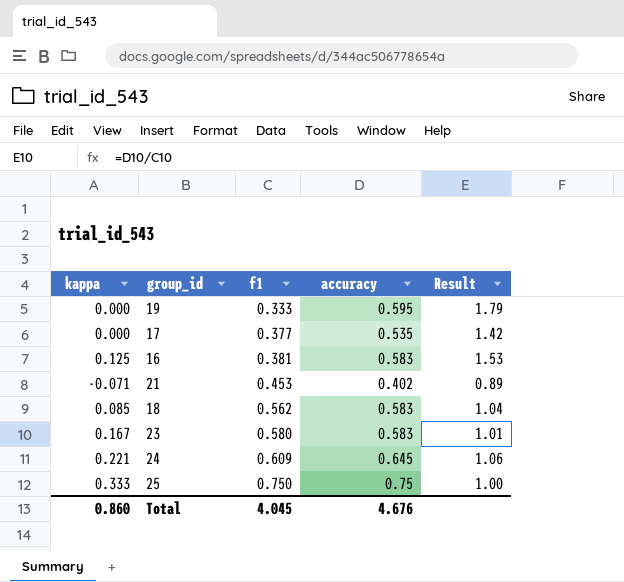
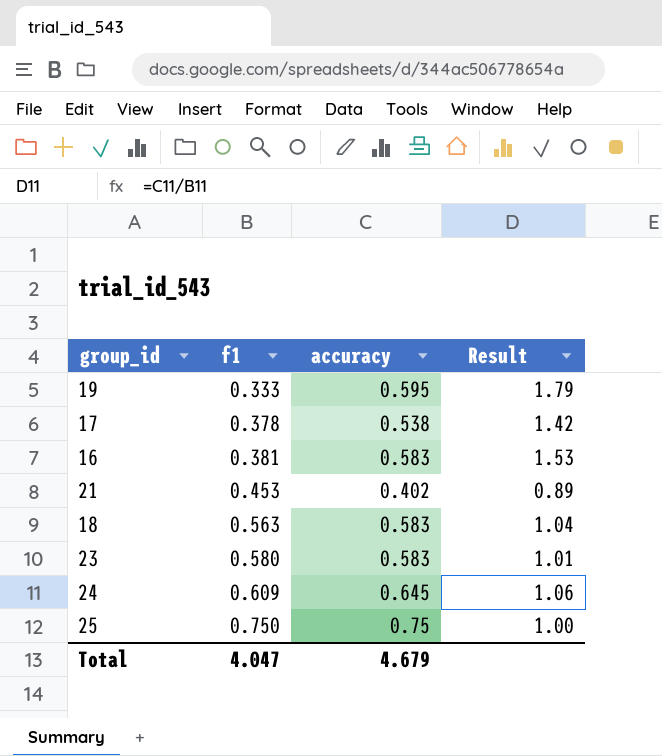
column kappa | position: 1 -> none
17 | f1: 0.377 -> 0.378
17 | accuracy: 0.535 -> 0.538
18 | f1: 0.562 -> 0.563
Total | f1: 4.045 -> 4.047
Total | accuracy: 4.676 -> 4.679

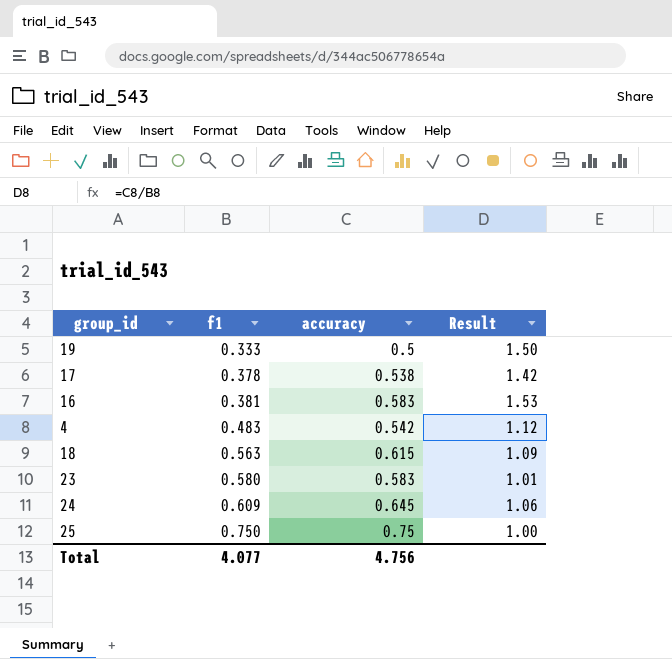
row 21: 0.453 | 0.402 | 0.89 -> none
19 | accuracy: 0.595 -> 0.5
19 | Result: 1.79 -> 1.50
row 4: none -> 0.483 | 0.542 | 1.12
18 | accuracy: 0.583 -> 0.615
18 | Result: 1.04 -> 1.09
Total | f1: 4.047 -> 4.077
Total | accuracy: 4.679 -> 4.756

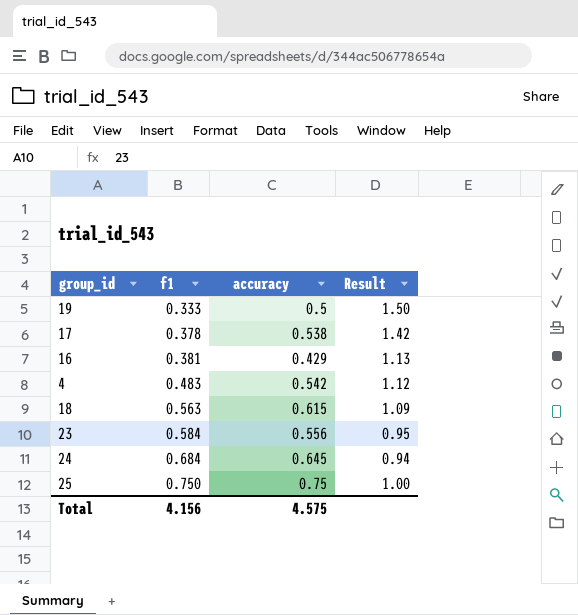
16 | accuracy: 0.583 -> 0.429
16 | Result: 1.53 -> 1.13
23 | f1: 0.580 -> 0.584
23 | accuracy: 0.583 -> 0.556
23 | Result: 1.01 -> 0.95
24 | f1: 0.609 -> 0.684
24 | Result: 1.06 -> 0.94
Total | f1: 4.077 -> 4.156
Total | accuracy: 4.756 -> 4.575

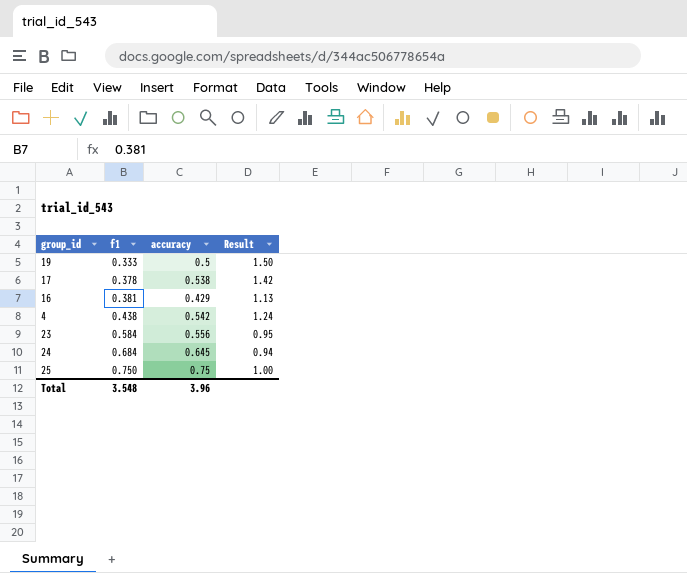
row 18: 0.563 | 0.615 | 1.09 -> none
4 | f1: 0.483 -> 0.438
4 | Result: 1.12 -> 1.24
Total | f1: 4.156 -> 3.548
Total | accuracy: 4.575 -> 3.96

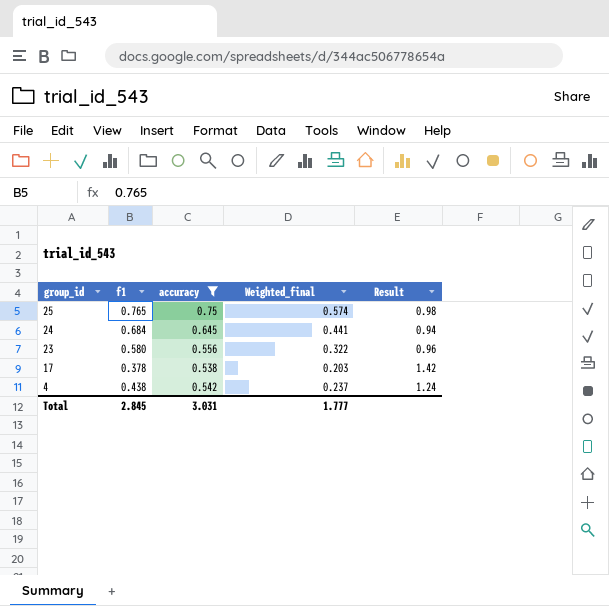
filter: none -> accuracy >= 0.538
row order: f1 ascending -> group_id descending
column Weighted_final | formula: none -> [f1] * [accuracy]
25 | f1: 0.750 -> 0.765
25 | Result: 1.00 -> 0.98
23 | f1: 0.584 -> 0.580
23 | Result: 0.95 -> 0.96
Total | f1: 3.548 -> 2.845
Total | accuracy: 3.96 -> 3.031

